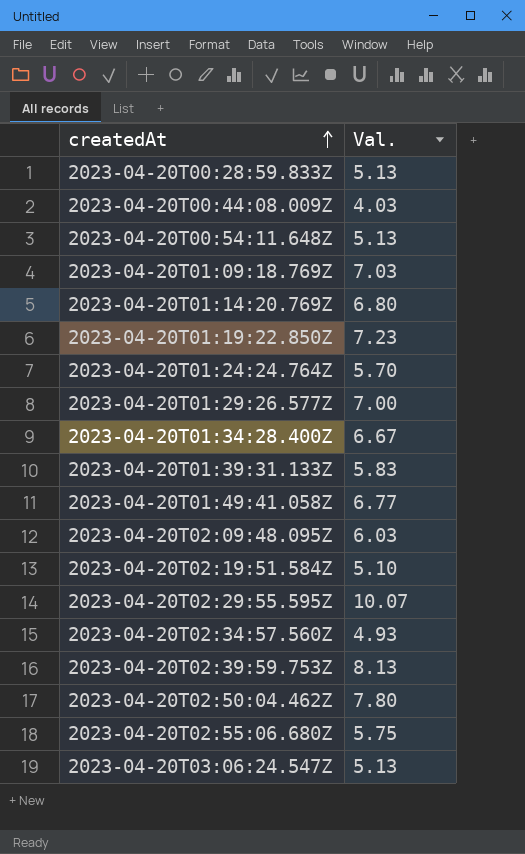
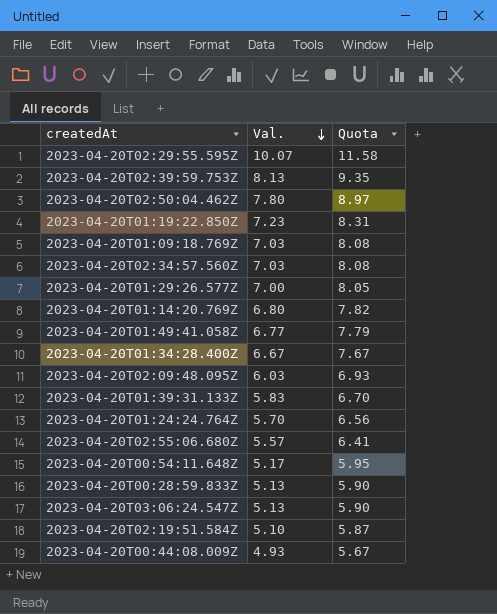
row order: createdAt ascending -> Val. descending
column Quota | formula: none -> [Val.] * 1.15
2023-04-20T02:34:57.560Z | Val.: 4.93 -> 7.03
2023-04-20T02:55:06.680Z | Val.: 5.75 -> 5.57
2023-04-20T00:54:11.648Z | Val.: 5.13 -> 5.17
2023-04-20T00:44:08.009Z | Val.: 4.03 -> 4.93

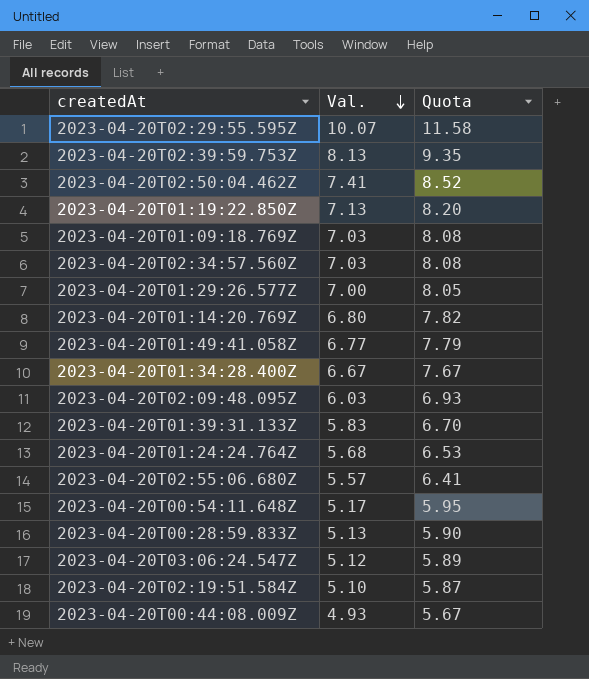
2023-04-20T02:50:04.462Z | Val.: 7.80 -> 7.41
2023-04-20T02:50:04.462Z | Quota: 8.97 -> 8.52
2023-04-20T01:19:22.850Z | Val.: 7.23 -> 7.13
2023-04-20T01:19:22.850Z | Quota: 8.31 -> 8.20
2023-04-20T01:24:24.764Z | Val.: 5.70 -> 5.68
2023-04-20T01:24:24.764Z | Quota: 6.56 -> 6.53
2023-04-20T03:06:24.547Z | Val.: 5.13 -> 5.12
2023-04-20T03:06:24.547Z | Quota: 5.90 -> 5.89

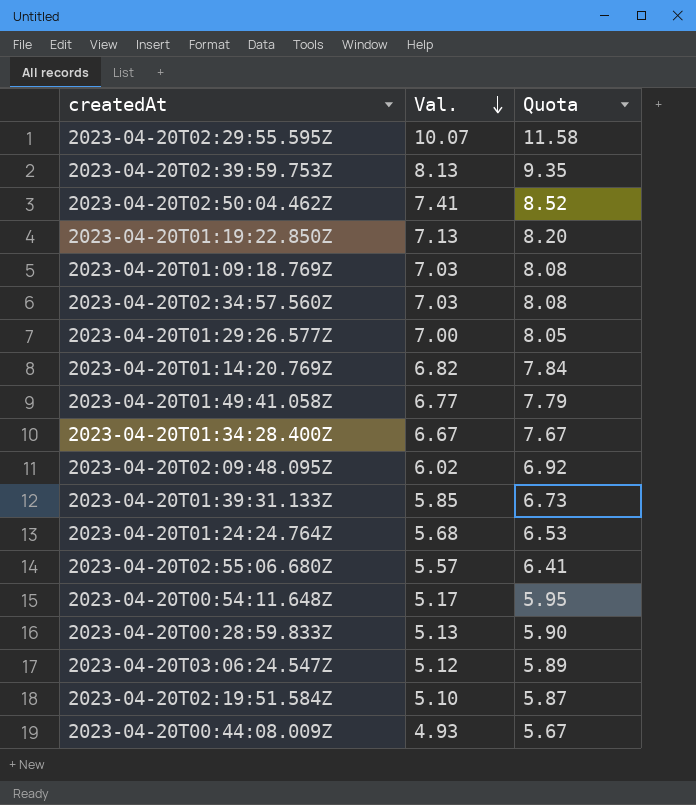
2023-04-20T01:14:20.769Z | Val.: 6.80 -> 6.82
2023-04-20T01:14:20.769Z | Quota: 7.82 -> 7.84
2023-04-20T02:09:48.095Z | Val.: 6.03 -> 6.02
2023-04-20T02:09:48.095Z | Quota: 6.93 -> 6.92
2023-04-20T01:39:31.133Z | Val.: 5.83 -> 5.85
2023-04-20T01:39:31.133Z | Quota: 6.70 -> 6.73

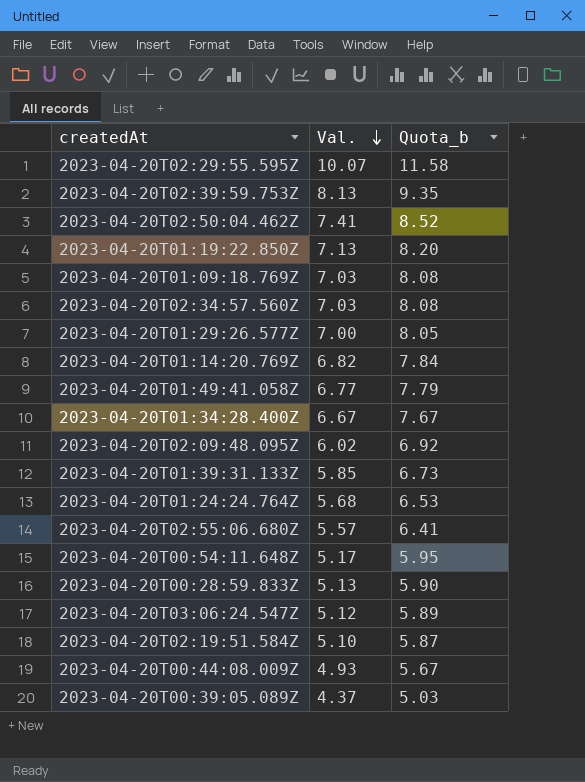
column name: Quota -> Quota_b
row 2023-04-20T00:39:05.089Z: none -> 4.37 | 5.03

